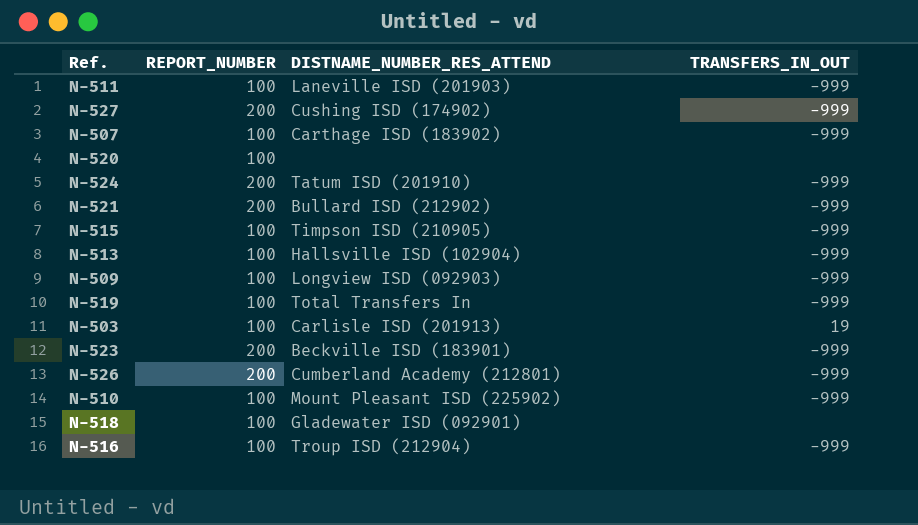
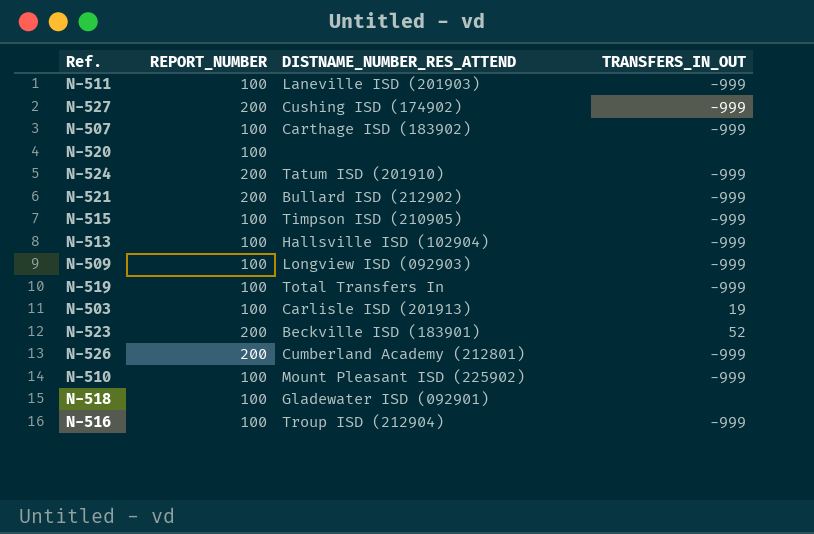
N-523 | TRANSFERS_IN_OUT: -999 -> 52

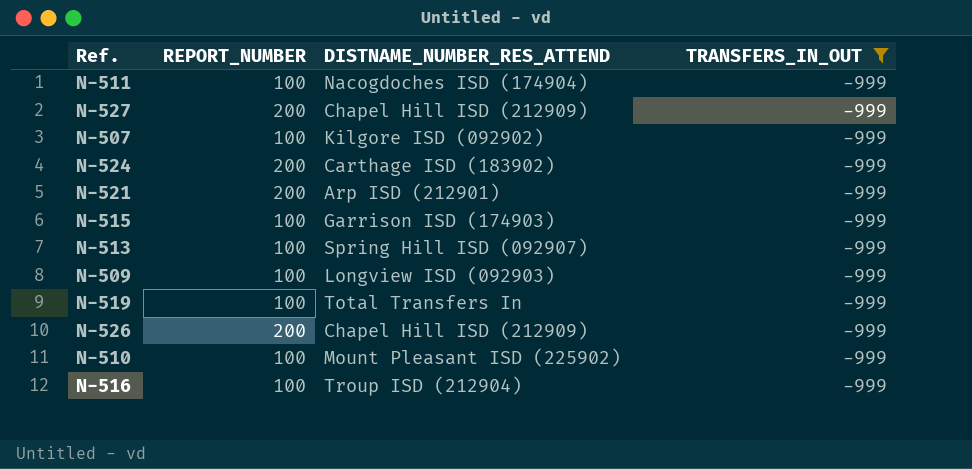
filter: none -> TRANSFERS_IN_OUT = -999
N-511 | DISTNAME_NUMBER_RES_ATTEND: Laneville ISD (201903) -> Nacogdoches ISD (174904)
N-527 | DISTNAME_NUMBER_RES_ATTEND: Cushing ISD (174902) -> Chapel Hill ISD (212909)
N-507 | DISTNAME_NUMBER_RES_ATTEND: Carthage ISD (183902) -> Kilgore ISD (092902)
N-524 | DISTNAME_NUMBER_RES_ATTEND: Tatum ISD (201910) -> Carthage ISD (183902)
N-521 | DISTNAME_NUMBER_RES_ATTEND: Bullard ISD (212902) -> Arp ISD (212901)
N-515 | DISTNAME_NUMBER_RES_ATTEND: Timpson ISD (210905) -> Garrison ISD (174903)
N-513 | DISTNAME_NUMBER_RES_ATTEND: Hallsville ISD (102904) -> Spring Hill ISD (092907)
N-526 | DISTNAME_NUMBER_RES_ATTEND: Cumberland Academy (212801) -> Chapel Hill ISD (212909)

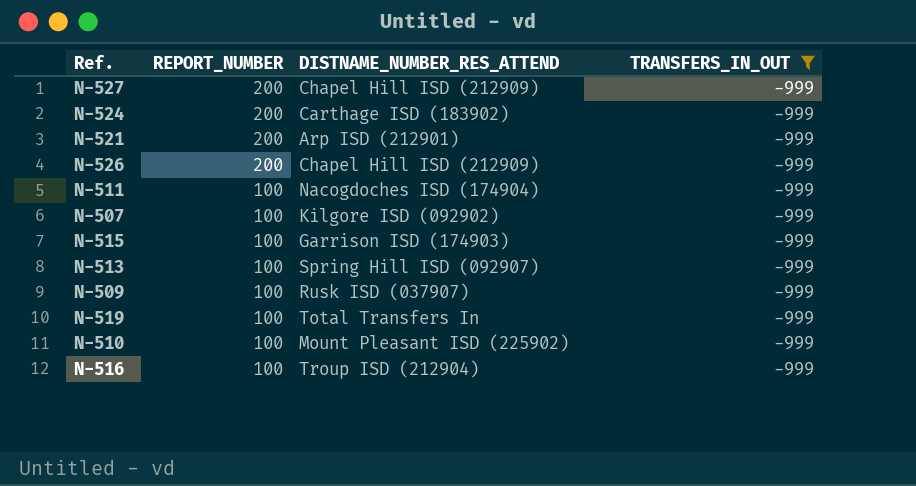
row order: none -> REPORT_NUMBER descending
N-509 | DISTNAME_NUMBER_RES_ATTEND: Longview ISD (092903) -> Rusk ISD (037907)

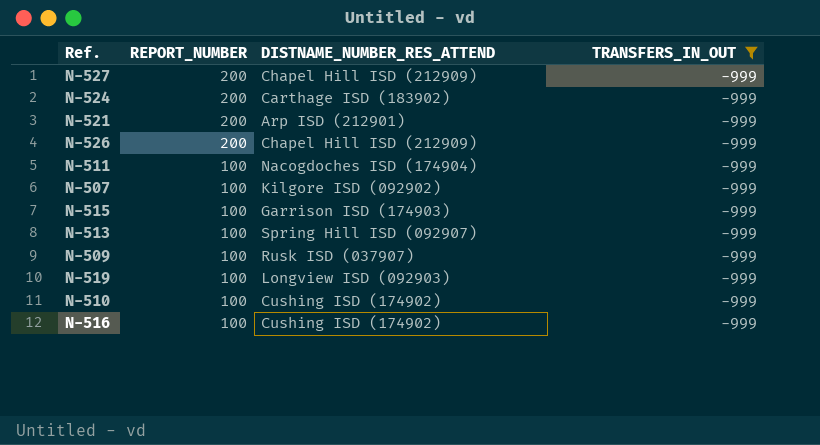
N-519 | DISTNAME_NUMBER_RES_ATTEND: Total Transfers In -> Longview ISD (092903)
N-510 | DISTNAME_NUMBER_RES_ATTEND: Mount Pleasant ISD (225902) -> Cushing ISD (174902)
N-516 | DISTNAME_NUMBER_RES_ATTEND: Troup ISD (212904) -> Cushing ISD (174902)

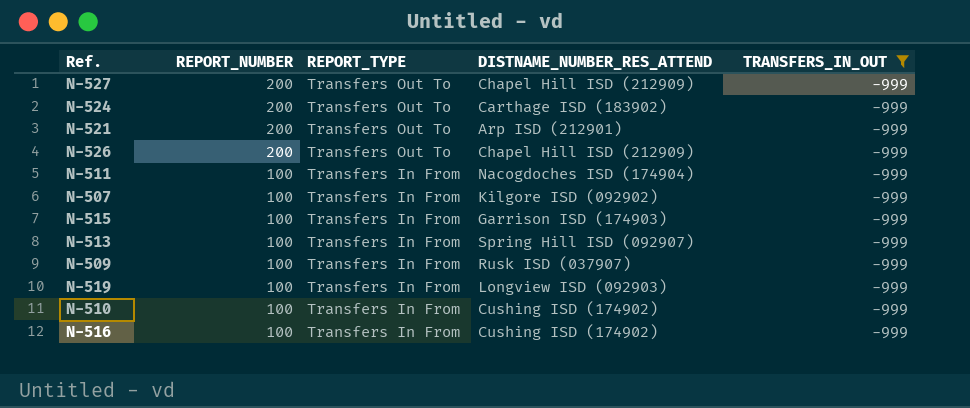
column REPORT_TYPE | position: none -> 3

